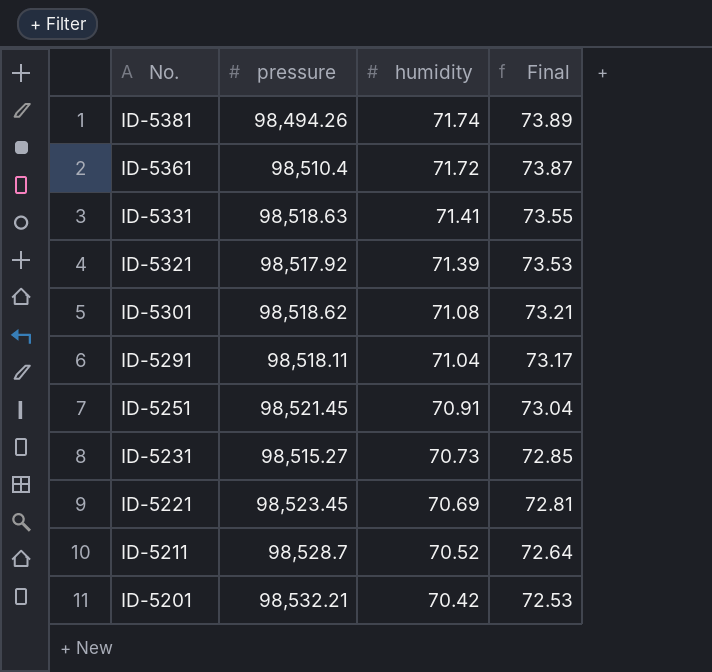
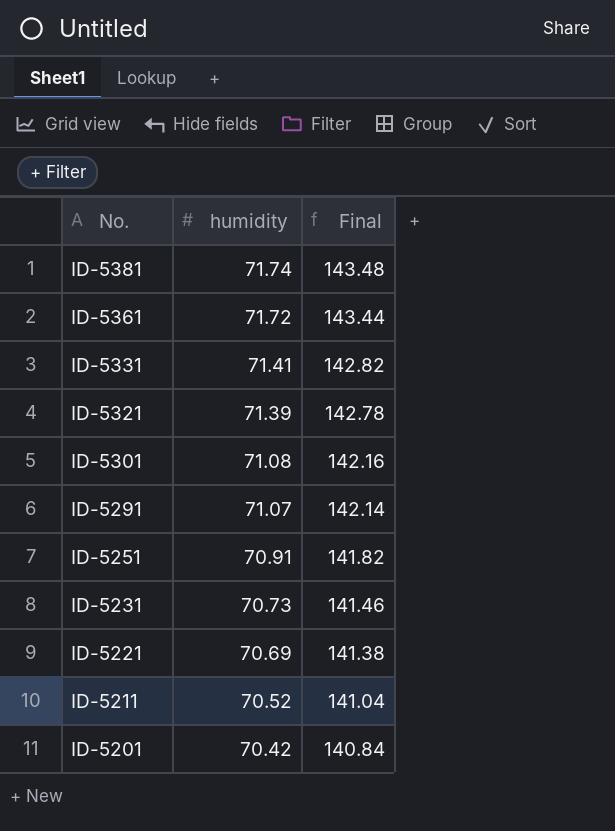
column pressure | position: 2 -> none
column Final | formula: [humidity] * 1.03 -> [humidity] * 2
ID-5291 | humidity: 71.04 -> 71.07

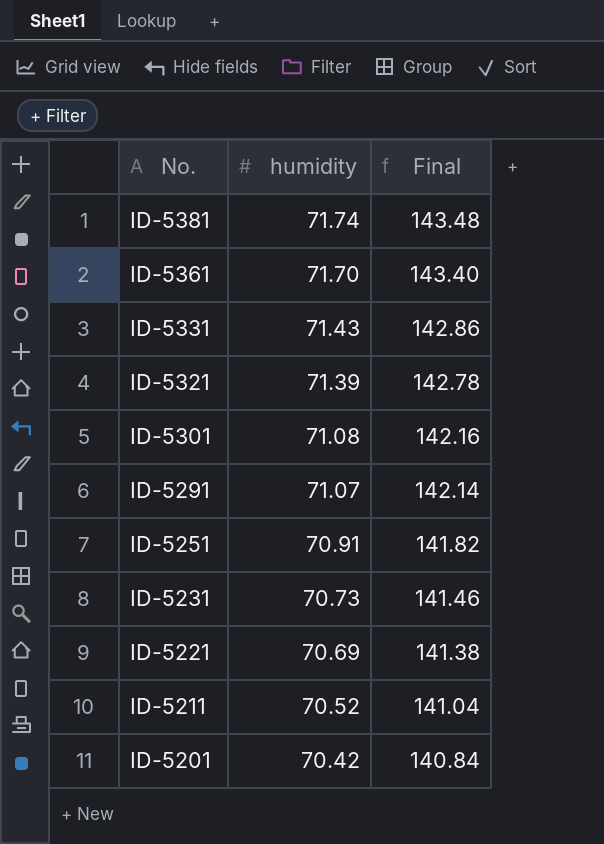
ID-5361 | humidity: 71.72 -> 71.70
ID-5361 | Final: 143.44 -> 143.40
ID-5331 | humidity: 71.41 -> 71.43
ID-5331 | Final: 142.82 -> 142.86

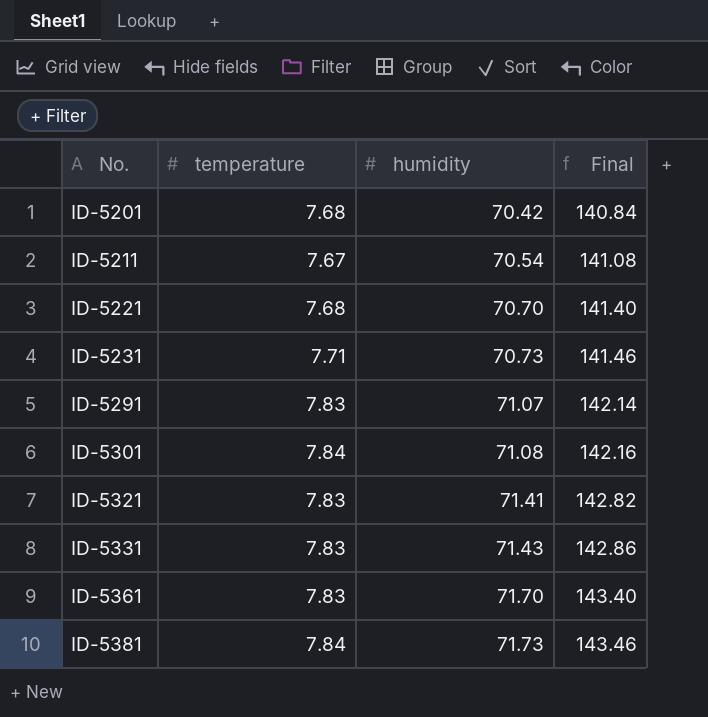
row order: No. descending -> No. ascending
column temperature | position: none -> 2
row ID-5251: 70.91 | 141.82 -> none
ID-5211 | humidity: 70.52 -> 70.54
ID-5211 | Final: 141.04 -> 141.08
ID-5221 | humidity: 70.69 -> 70.70
ID-5221 | Final: 141.38 -> 141.40
ID-5321 | humidity: 71.39 -> 71.41
ID-5321 | Final: 142.78 -> 142.82
ID-5381 | humidity: 71.74 -> 71.73
ID-5381 | Final: 143.48 -> 143.46

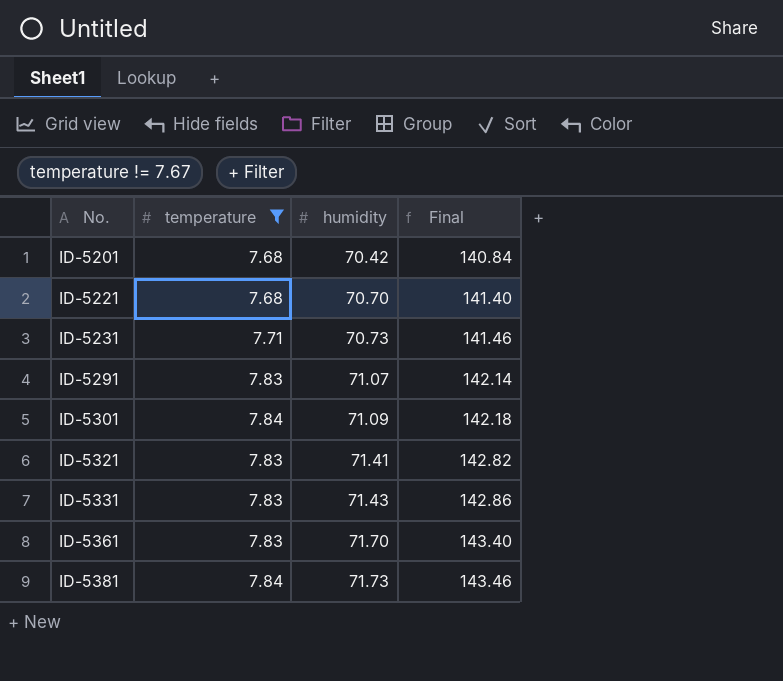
filter: none -> temperature != 7.67
ID-5301 | humidity: 71.08 -> 71.09
ID-5301 | Final: 142.16 -> 142.18

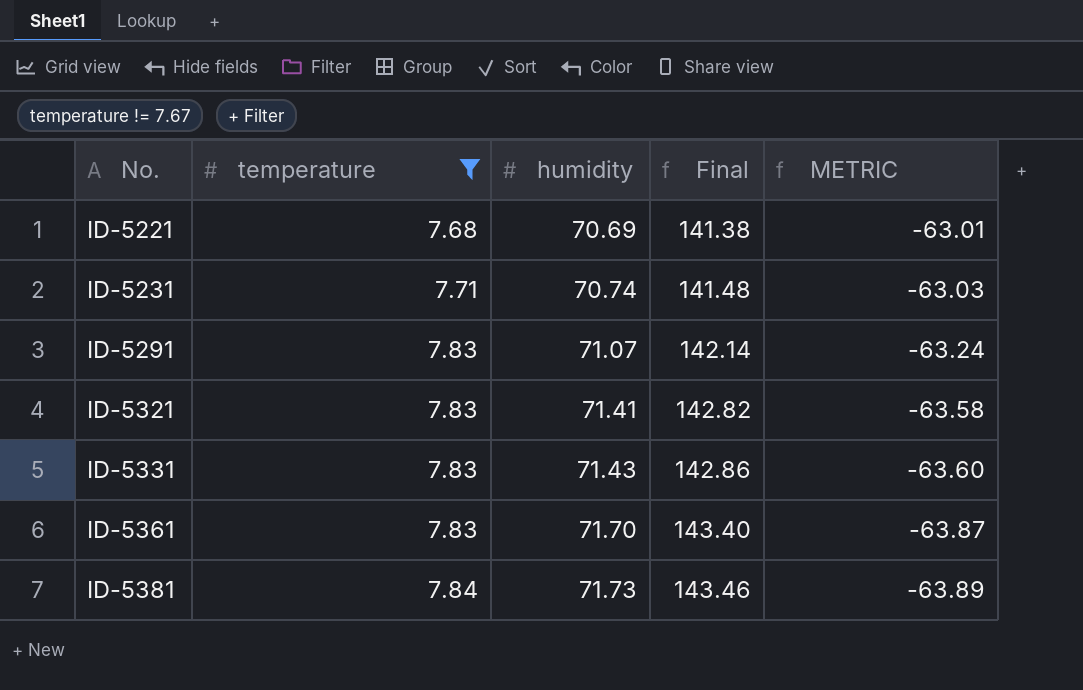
column METRIC | formula: none -> [temperature] - [humidity]
row ID-5201: 7.68 | 70.42 | 140.84 -> none
row ID-5301: 7.84 | 71.09 | 142.18 -> none
ID-5221 | humidity: 70.70 -> 70.69
ID-5221 | Final: 141.40 -> 141.38
ID-5231 | humidity: 70.73 -> 70.74
ID-5231 | Final: 141.46 -> 141.48

